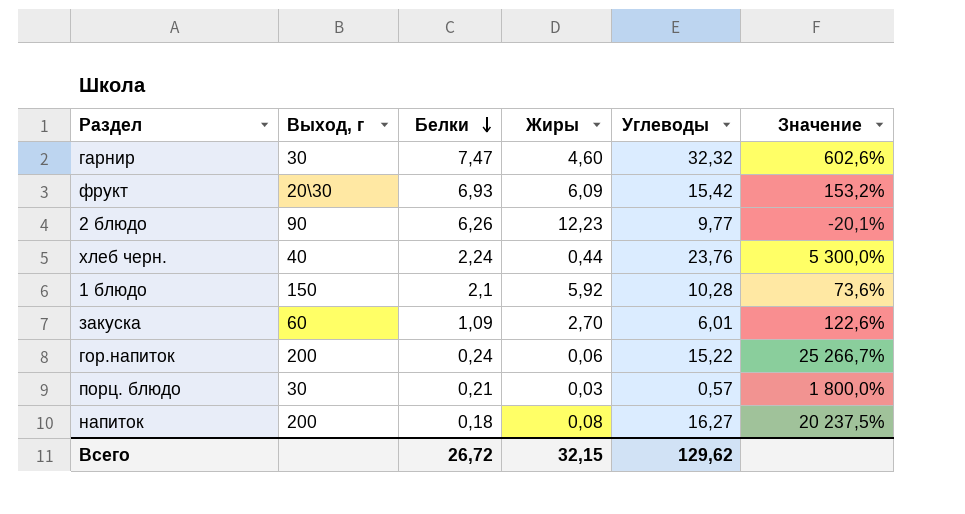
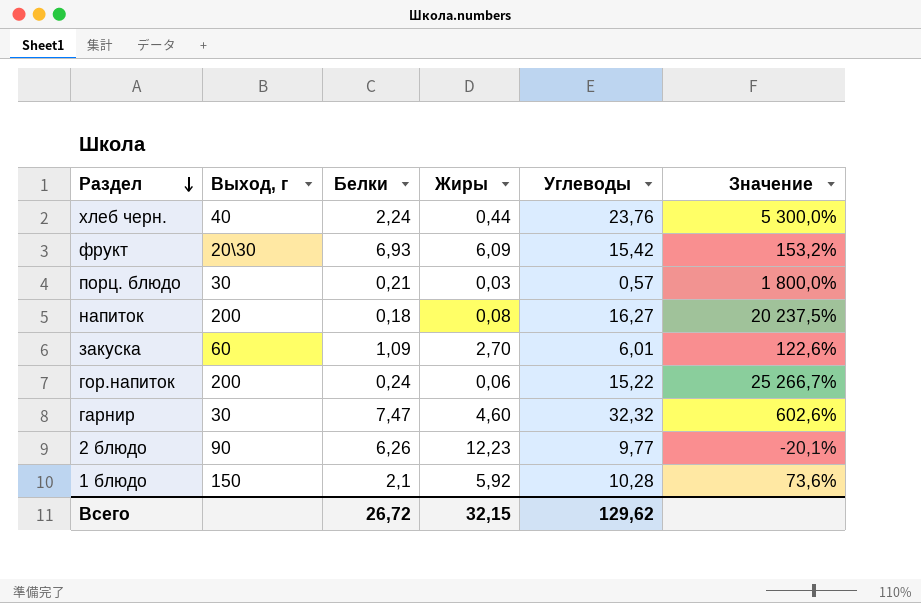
row order: Белки descending -> Раздел descending

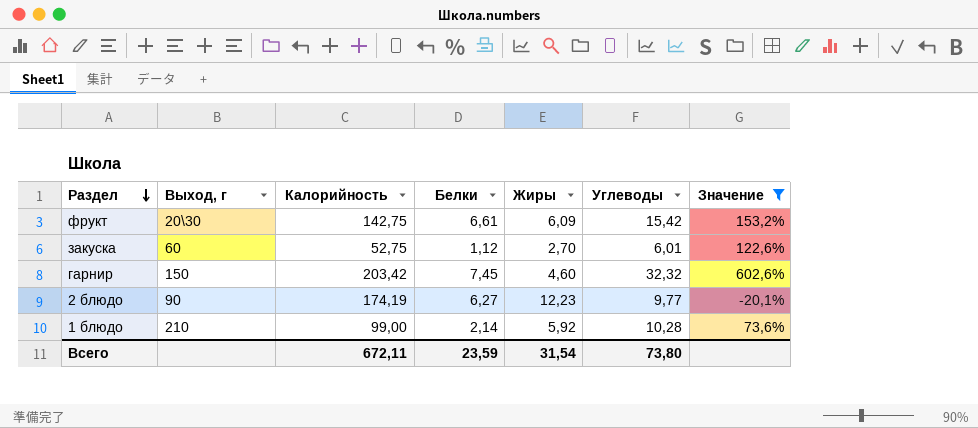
filter: none -> Значение <= 602,6%
column Калорийность | position: none -> 3
фрукт | Белки: 6,93 -> 6,61
закуска | Белки: 1,09 -> 1,12
гарнир | Выход, г: 30 -> 150
гарнир | Белки: 7,47 -> 7,45
2 блюдо | Белки: 6,26 -> 6,27
1 блюдо | Выход, г: 150 -> 210
1 блюдо | Белки: 2,1 -> 2,14
Всего | Белки: 26,72 -> 23,59
Всего | Жиры: 32,15 -> 31,54
Всего | Углеводы: 129,62 -> 73,80

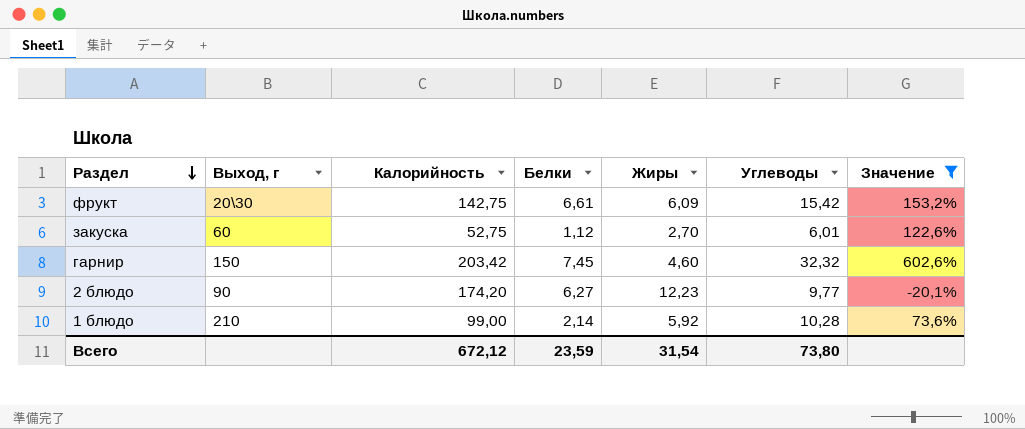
2 блюдо | Калорийность: 174,19 -> 174,20
Всего | Калорийность: 672,11 -> 672,12

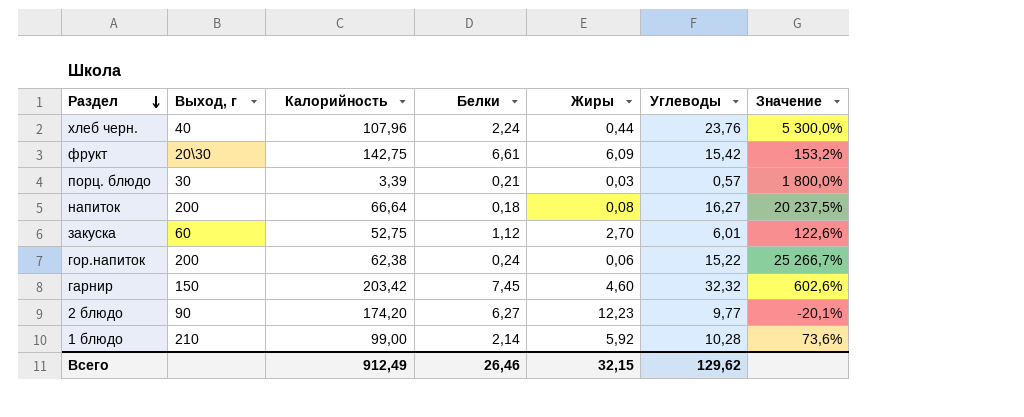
filter: Значение <= 602,6% -> none
Всего | Калорийность: 672,12 -> 912,49
Всего | Белки: 23,59 -> 26,46
Всего | Жиры: 31,54 -> 32,15
Всего | Углеводы: 73,80 -> 129,62

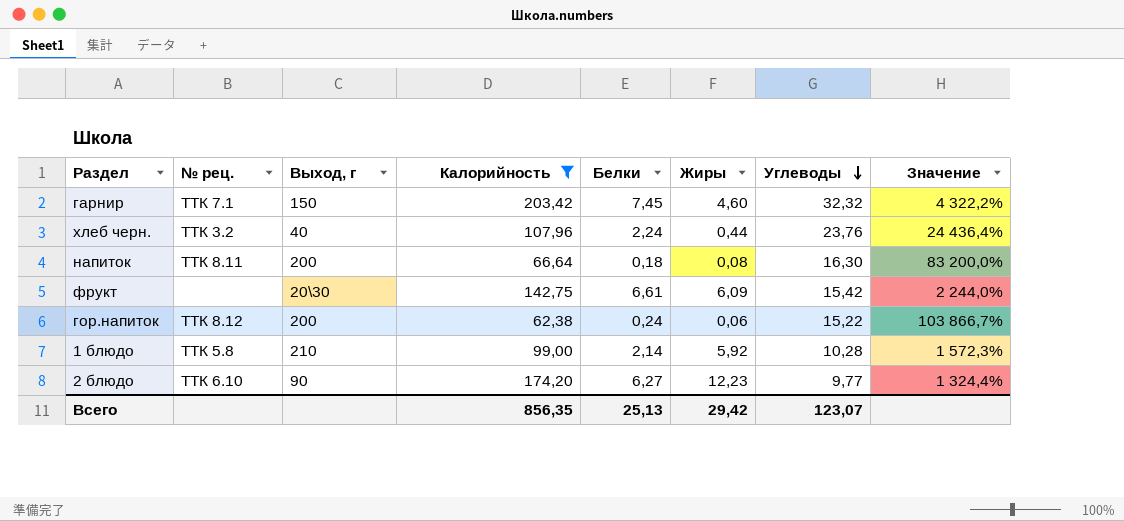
filter: none -> Калорийность >= 62,38
row order: Раздел descending -> Углеводы descending
column № рец. | position: none -> 2
column Значение | formula: ([Углеводы] - [Жиры]) / [Жиры] -> ([Калорийность] - [Жиры]) / [Жиры]
напиток | Углеводы: 16,27 -> 16,30
Всего | Калорийность: 912,49 -> 856,35
Всего | Белки: 26,46 -> 25,13
Всего | Жиры: 32,15 -> 29,42
Всего | Углеводы: 129,62 -> 123,07

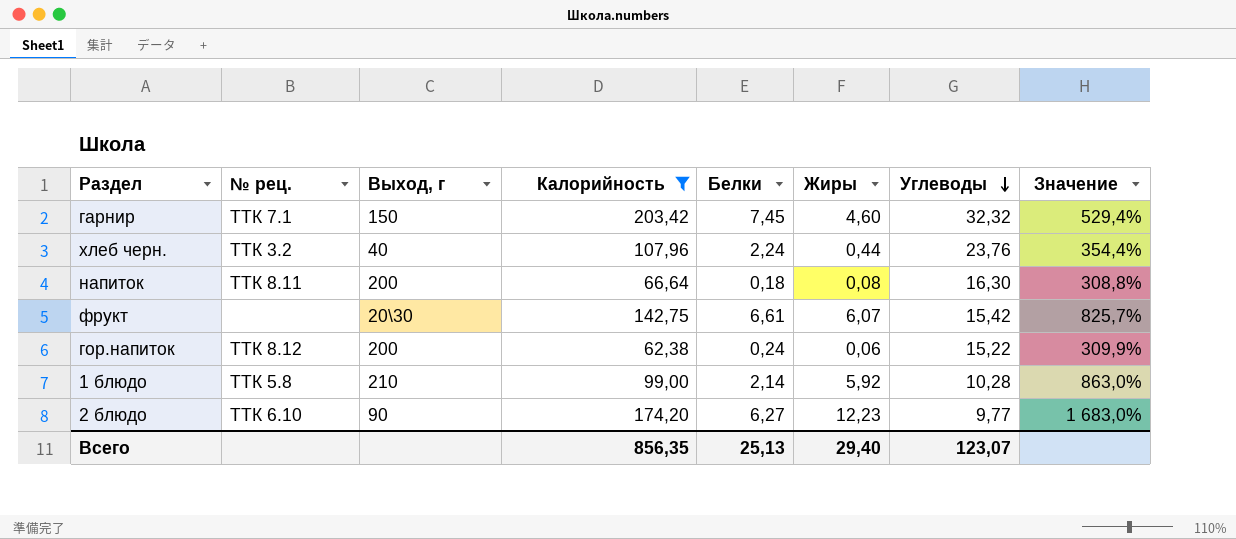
column Значение | formula: ([Калорийность] - [Жиры]) / [Жиры] -> ([Калорийность] - [Углеводы]) / [Углеводы]
фрукт | Жиры: 6,09 -> 6,07
Всего | Жиры: 29,42 -> 29,40

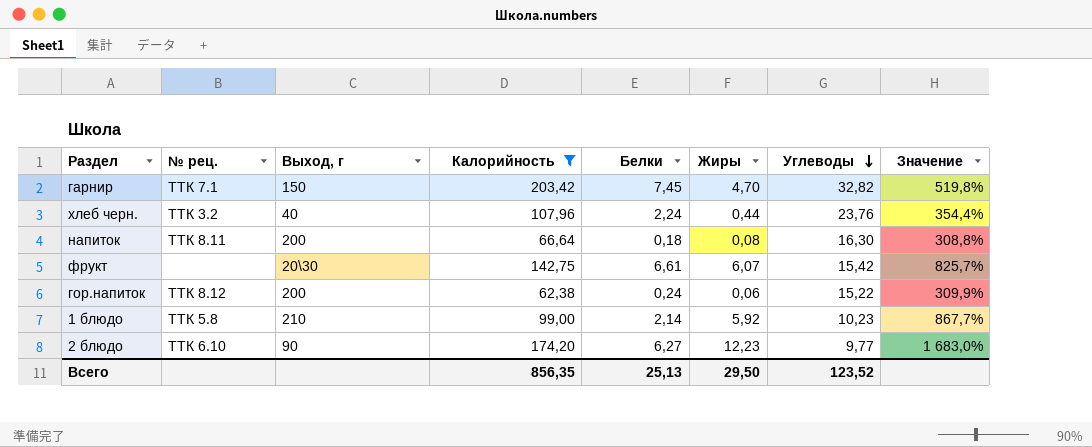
гарнир | Жиры: 4,60 -> 4,70
гарнир | Углеводы: 32,32 -> 32,82
гарнир | Значение: 529,4% -> 519,8%
1 блюдо | Углеводы: 10,28 -> 10,23
1 блюдо | Значение: 863,0% -> 867,7%
Всего | Жиры: 29,40 -> 29,50
Всего | Углеводы: 123,07 -> 123,52

